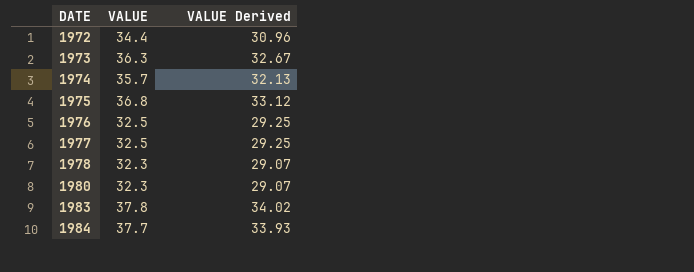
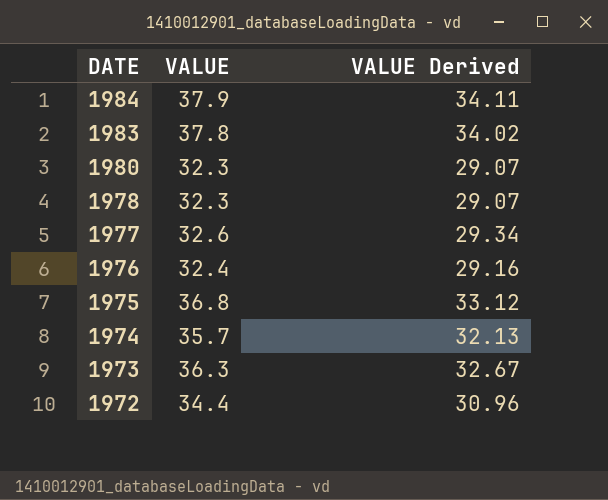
row order: DATE ascending -> DATE descending
1984 | VALUE: 37.7 -> 37.9
1984 | VALUE Derived: 33.93 -> 34.11
1977 | VALUE: 32.5 -> 32.6
1977 | VALUE Derived: 29.25 -> 29.34
1976 | VALUE: 32.5 -> 32.4
1976 | VALUE Derived: 29.25 -> 29.16

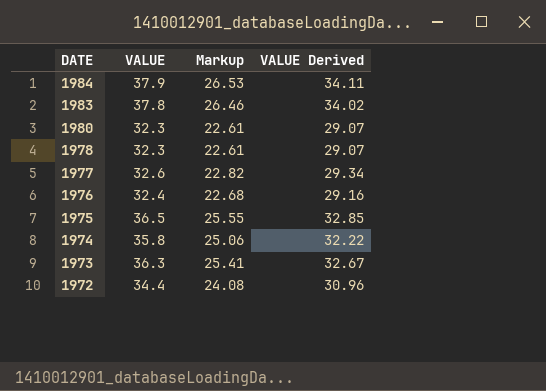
column Markup | formula: none -> [VALUE] * 0.7
1975 | VALUE: 36.8 -> 36.5
1975 | VALUE Derived: 33.12 -> 32.85
1974 | VALUE: 35.7 -> 35.8
1974 | VALUE Derived: 32.13 -> 32.22

